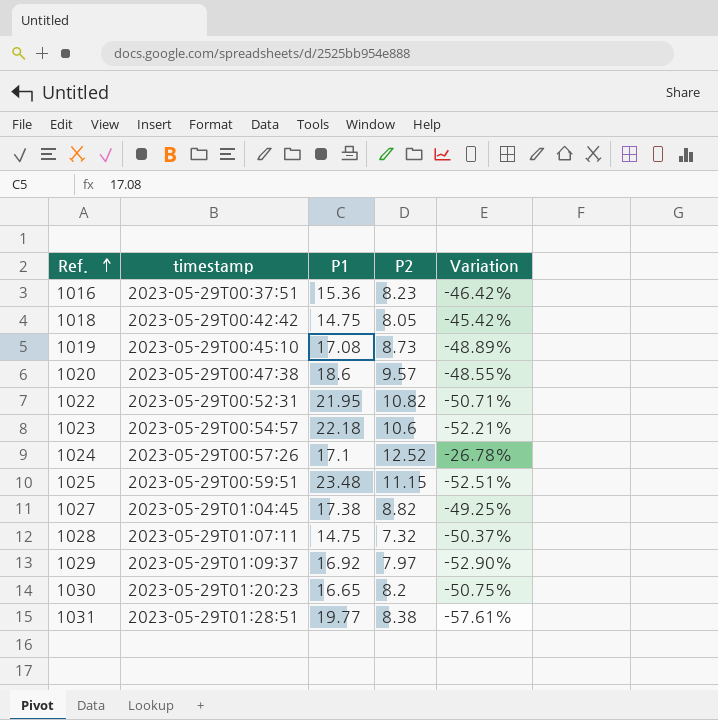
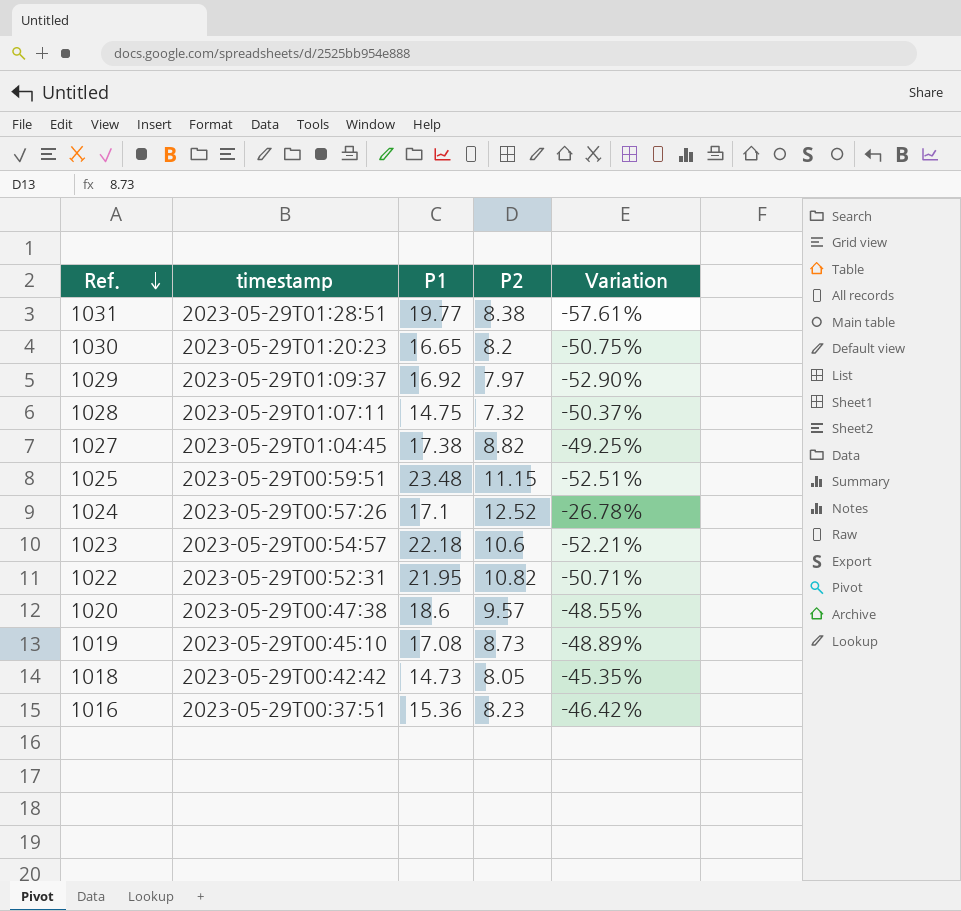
row order: Ref. ascending -> Ref. descending
1018 | P1: 14.75 -> 14.73
1018 | Variation: -45.42% -> -45.35%

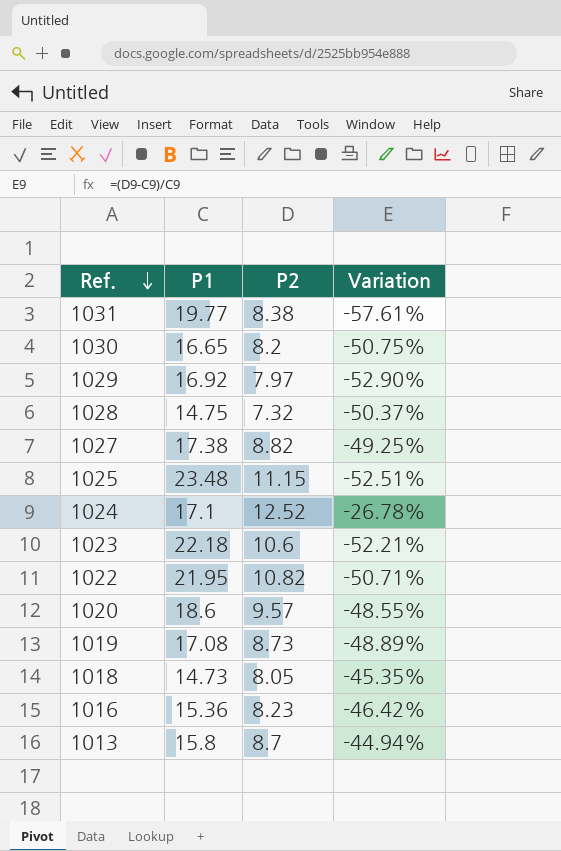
column timestamp | position: 2 -> none
row 1013: none -> 15.8 | 8.7 | -44.94%

